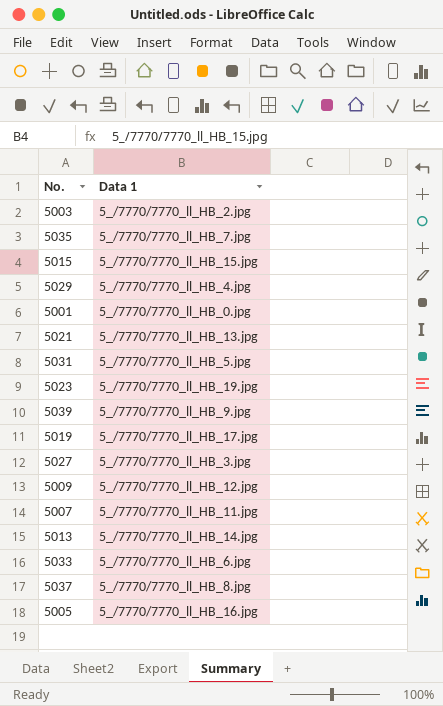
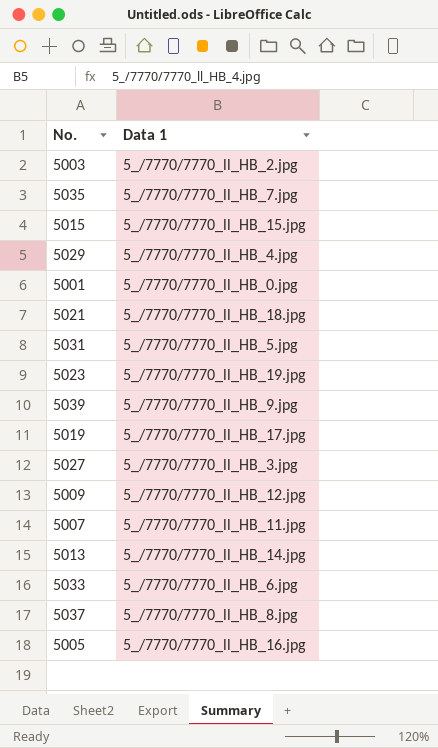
5021 | Data 1: 5_/7770/7770_ll_HB_13.jpg -> 5_/7770/7770_ll_HB_18.jpg

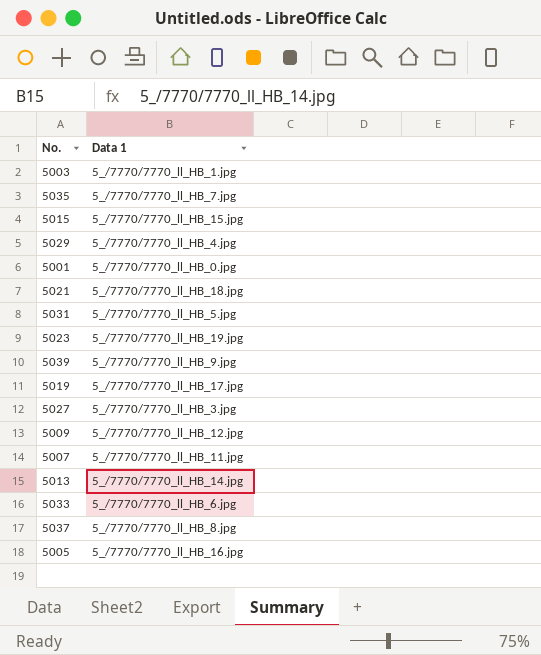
5003 | Data 1: 5_/7770/7770_ll_HB_2.jpg -> 5_/7770/7770_ll_HB_1.jpg

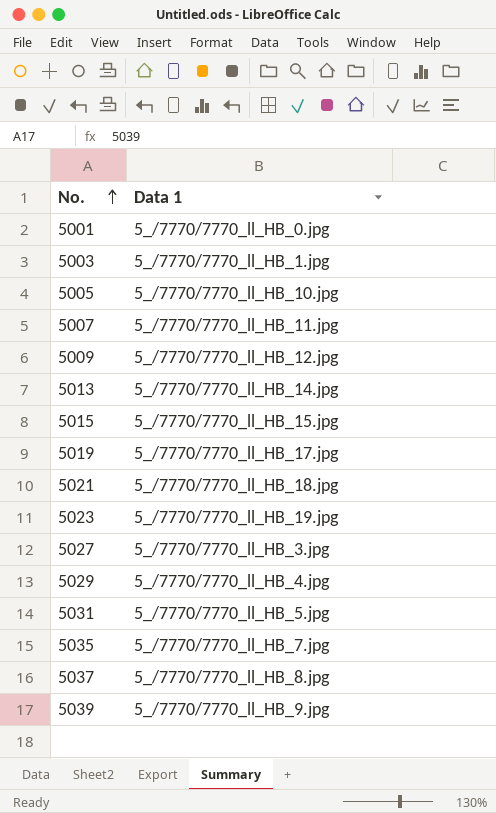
row order: none -> No. ascending
row 5033: 5_/7770/7770_ll_HB_6.jpg -> none
5005 | Data 1: 5_/7770/7770_ll_HB_16.jpg -> 5_/7770/7770_ll_HB_10.jpg

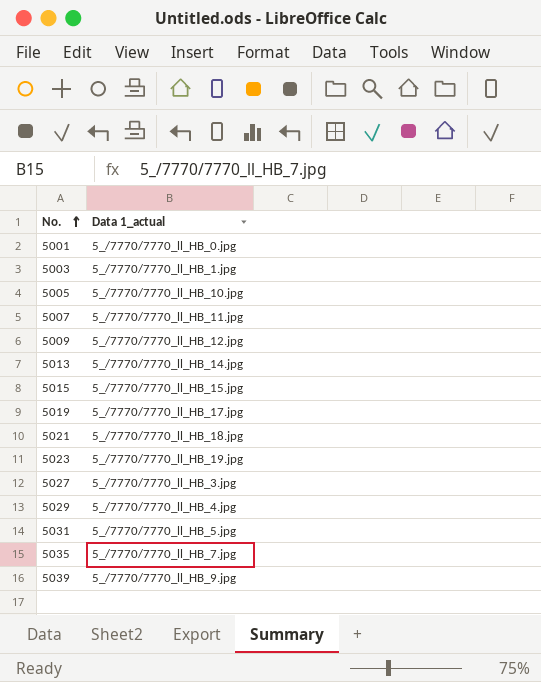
column name: Data 1 -> Data 1_actual
row 5037: 5_/7770/7770_ll_HB_8.jpg -> none

